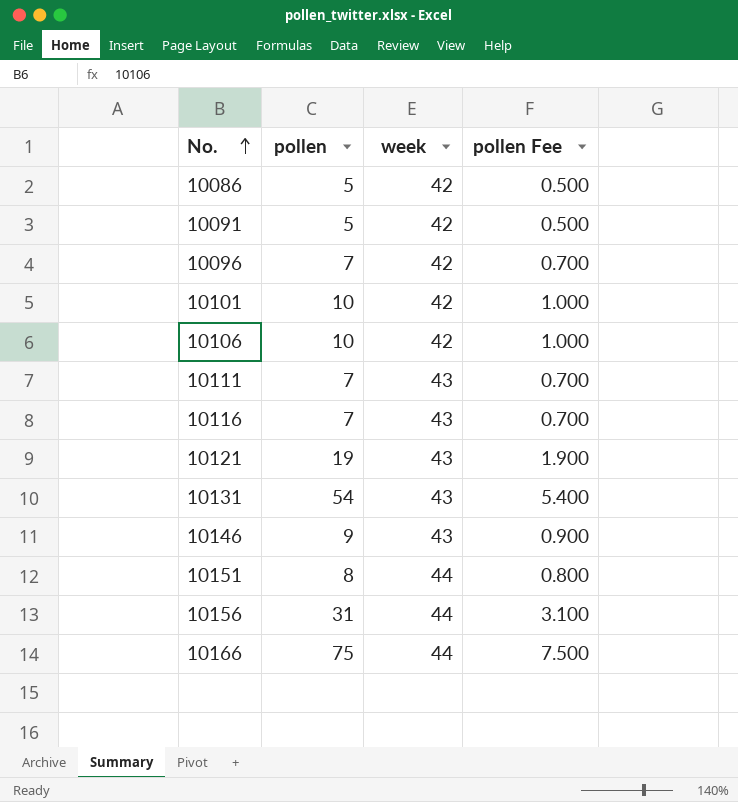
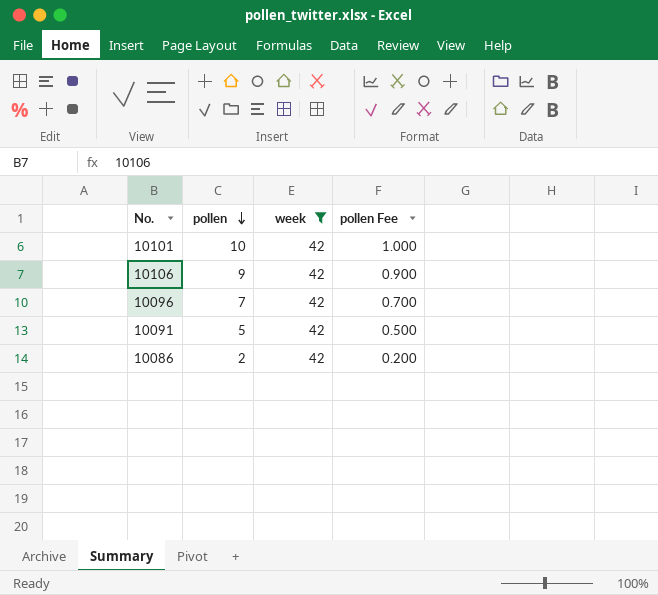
filter: none -> week = 42
row order: No. ascending -> pollen descending
10106 | pollen: 10 -> 9
10106 | pollen Fee: 1.000 -> 0.900
10086 | pollen: 5 -> 2
10086 | pollen Fee: 0.500 -> 0.200

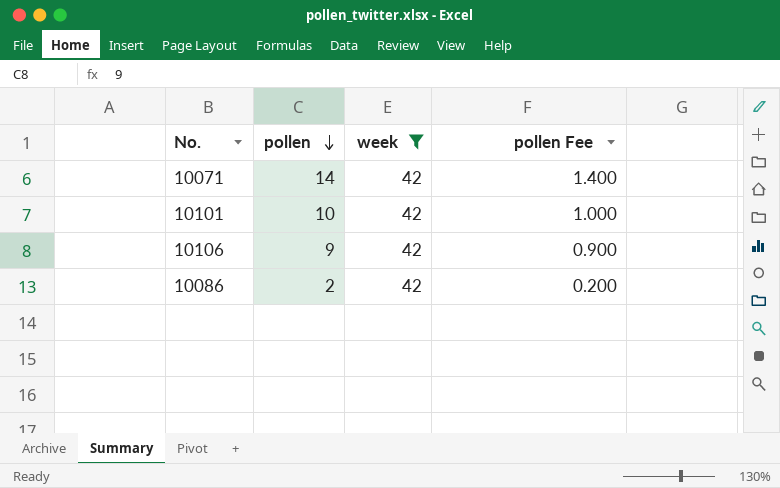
row 10096: 7 | 42 | 0.700 -> none
row 10091: 5 | 42 | 0.500 -> none
row 10071: none -> 14 | 42 | 1.400

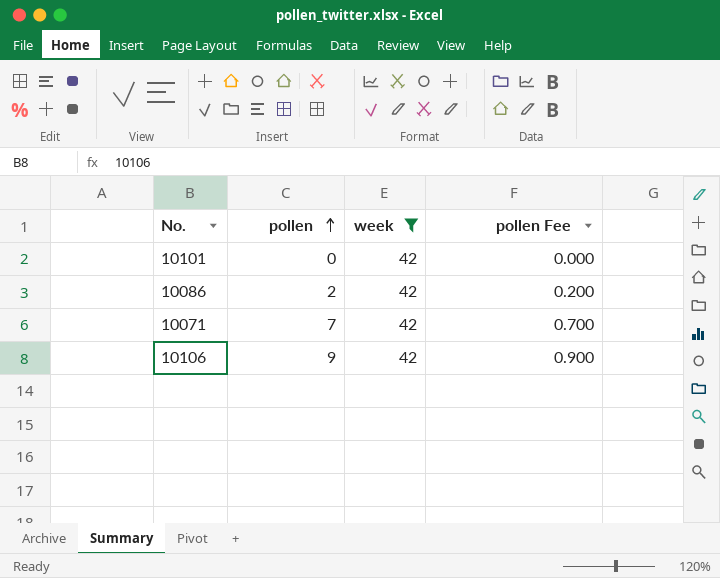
row order: pollen descending -> pollen ascending
10101 | pollen: 10 -> 0
10101 | pollen Fee: 1.000 -> 0.000
10071 | pollen: 14 -> 7
10071 | pollen Fee: 1.400 -> 0.700

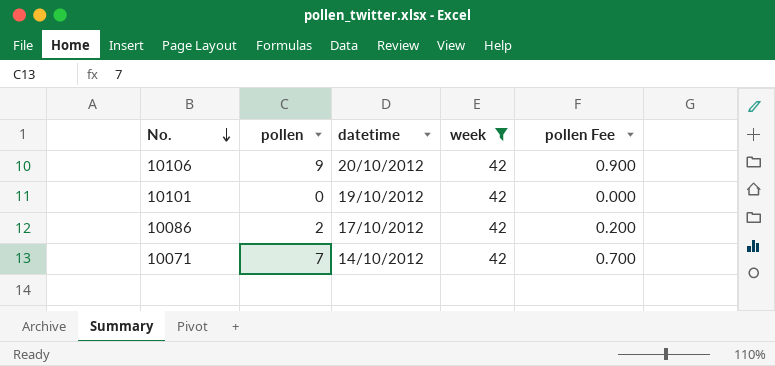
row order: pollen ascending -> No. descending
column datetime | position: none -> 3

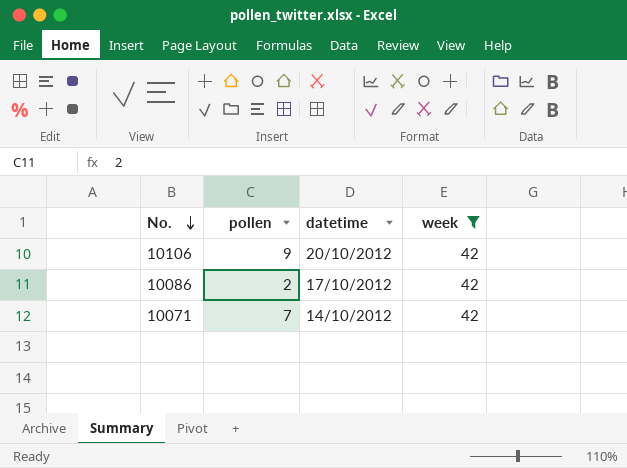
column pollen Fee | formula: [pollen] * 0.1 -> none
row 10101: 0 | 19/10/2012 | 42 | 0.000 -> none

